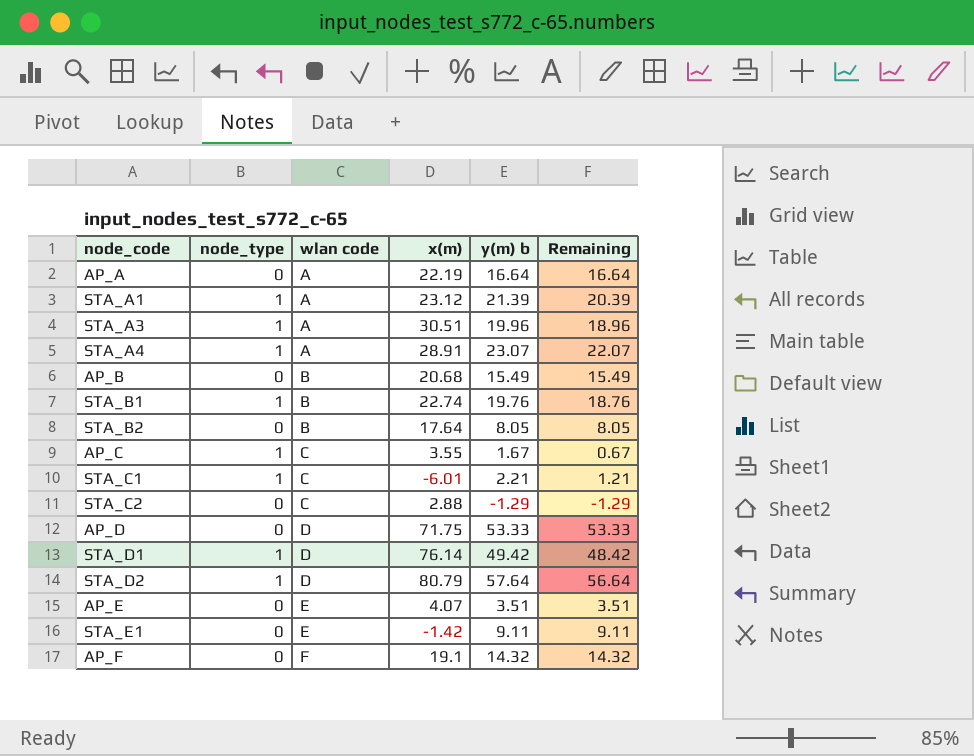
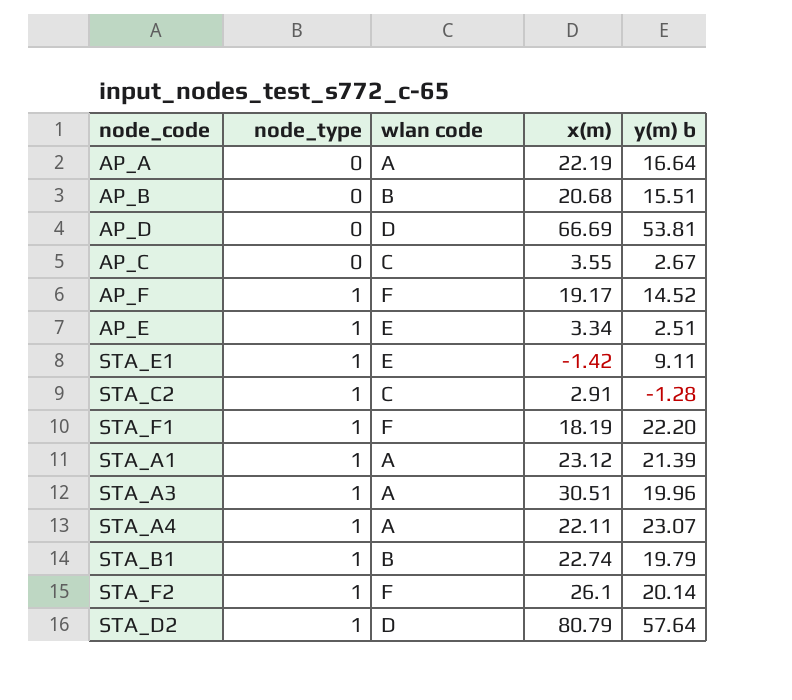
row order: wlan code ascending -> node_type ascending
column Remaining | formula: [y(m) b] - [node_type] -> none
row STA_B2: 0 | B | 17.64 | 8.05 | 8.05 -> none
row STA_C1: 1 | C | -6.01 | 2.21 | 1.21 -> none
row STA_D1: 1 | D | 76.14 | 49.42 | 48.42 -> none
AP_B | y(m) b: 15.49 -> 15.51
AP_D | x(m): 71.75 -> 66.69
AP_D | y(m) b: 53.33 -> 53.81
AP_C | node_type: 1 -> 0
AP_C | y(m) b: 1.67 -> 2.67
AP_F | node_type: 0 -> 1
AP_F | x(m): 19.1 -> 19.17
AP_F | y(m) b: 14.32 -> 14.52
AP_E | node_type: 0 -> 1
AP_E | x(m): 4.07 -> 3.34
AP_E | y(m) b: 3.51 -> 2.51
STA_E1 | node_type: 0 -> 1
STA_C2 | node_type: 0 -> 1
STA_C2 | x(m): 2.88 -> 2.91
STA_C2 | y(m) b: -1.29 -> -1.28
row STA_F1: none -> 1 | F | 18.19 | 22.20
STA_A4 | x(m): 28.91 -> 22.11
STA_B1 | y(m) b: 19.76 -> 19.79
row STA_F2: none -> 1 | F | 26.1 | 20.14

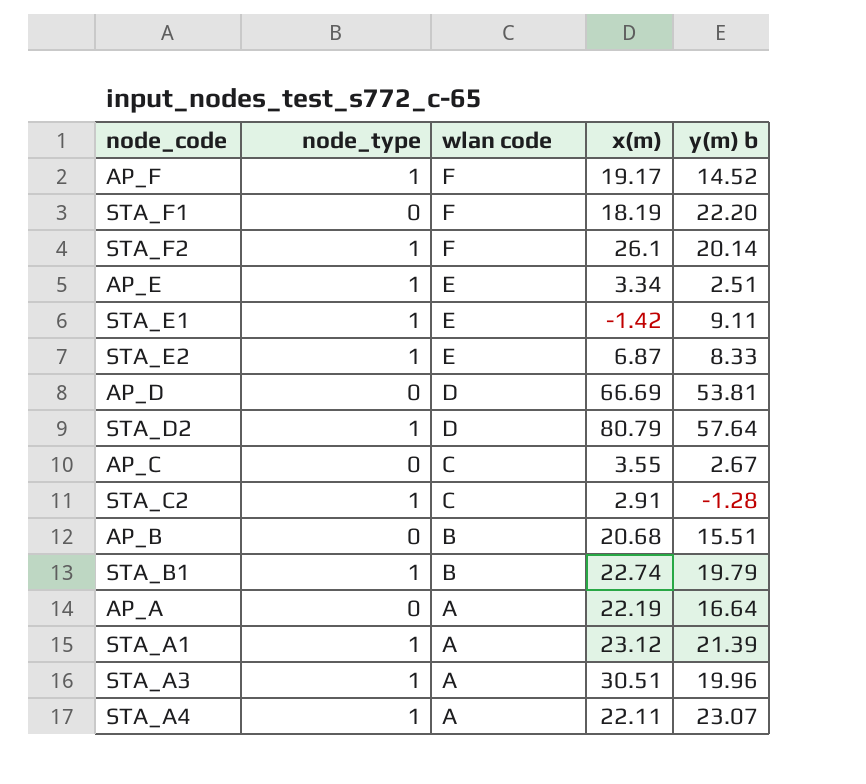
row order: node_type ascending -> wlan code descending
STA_F1 | node_type: 1 -> 0
row STA_E2: none -> 1 | E | 6.87 | 8.33

